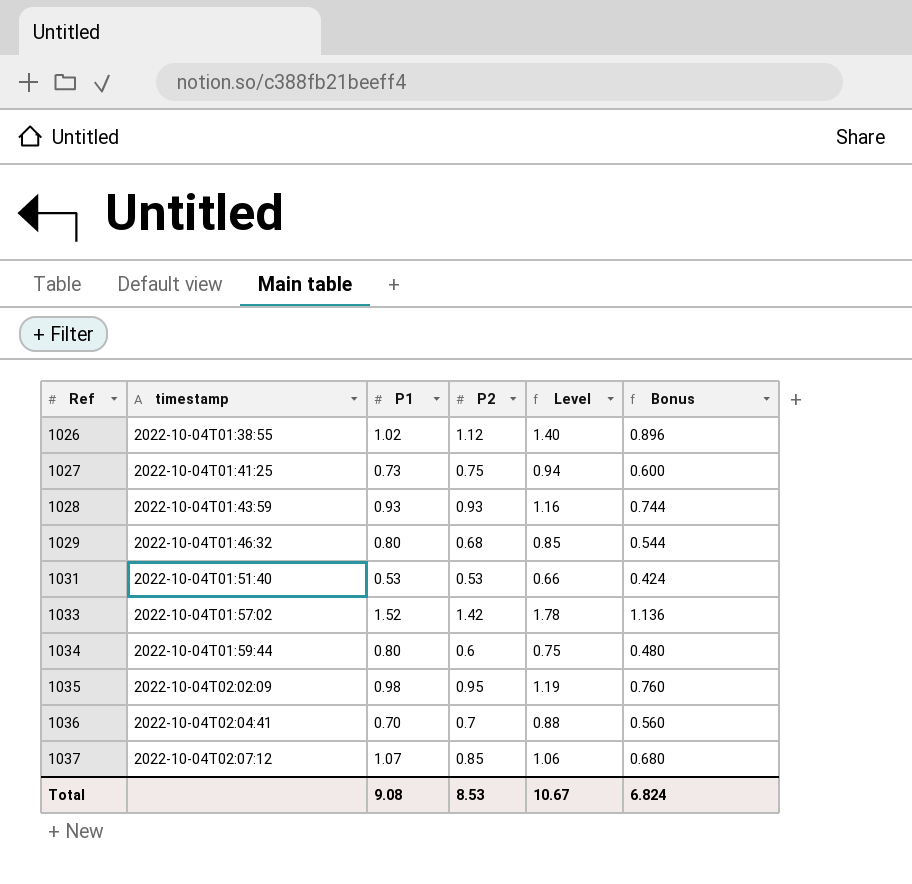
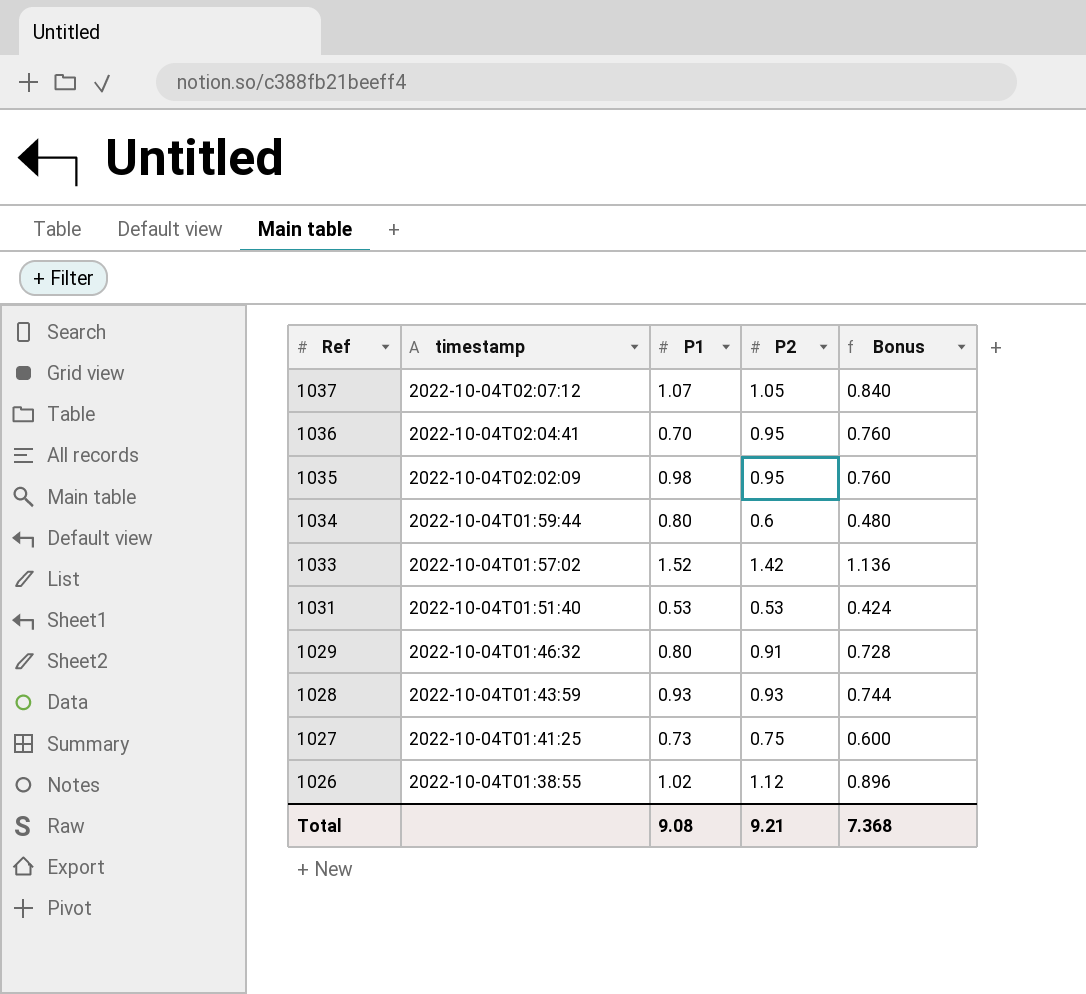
row order: Ref ascending -> Ref descending
column Level | formula: [P2] * 1.25 -> none
1037 | P2: 0.85 -> 1.05
1037 | Bonus: 0.680 -> 0.840
1036 | P2: 0.7 -> 0.95
1036 | Bonus: 0.560 -> 0.760
1029 | P2: 0.68 -> 0.91
1029 | Bonus: 0.544 -> 0.728
Total | P2: 8.53 -> 9.21
Total | Bonus: 6.824 -> 7.368

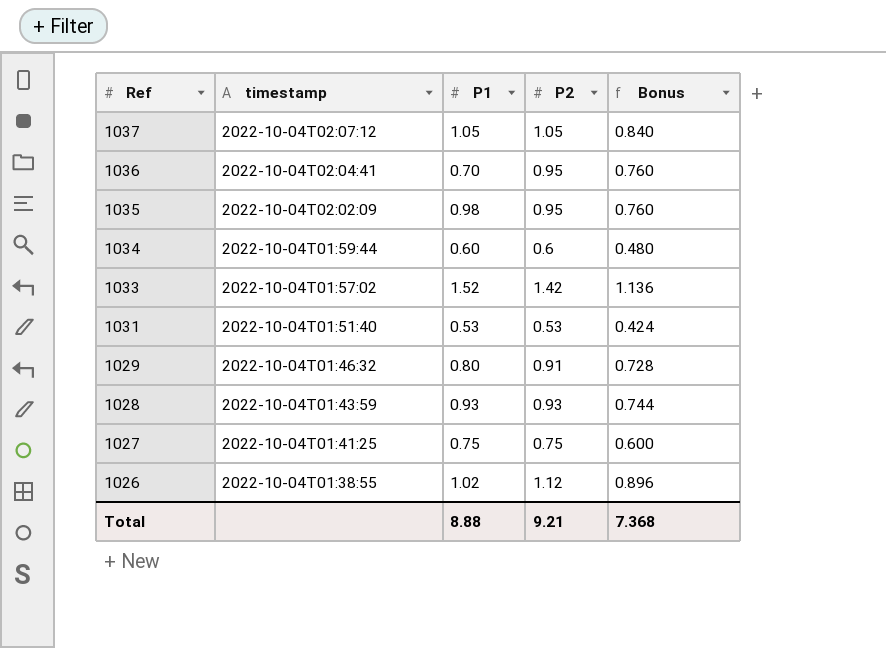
1037 | P1: 1.07 -> 1.05
1034 | P1: 0.80 -> 0.60
1027 | P1: 0.73 -> 0.75
Total | P1: 9.08 -> 8.88

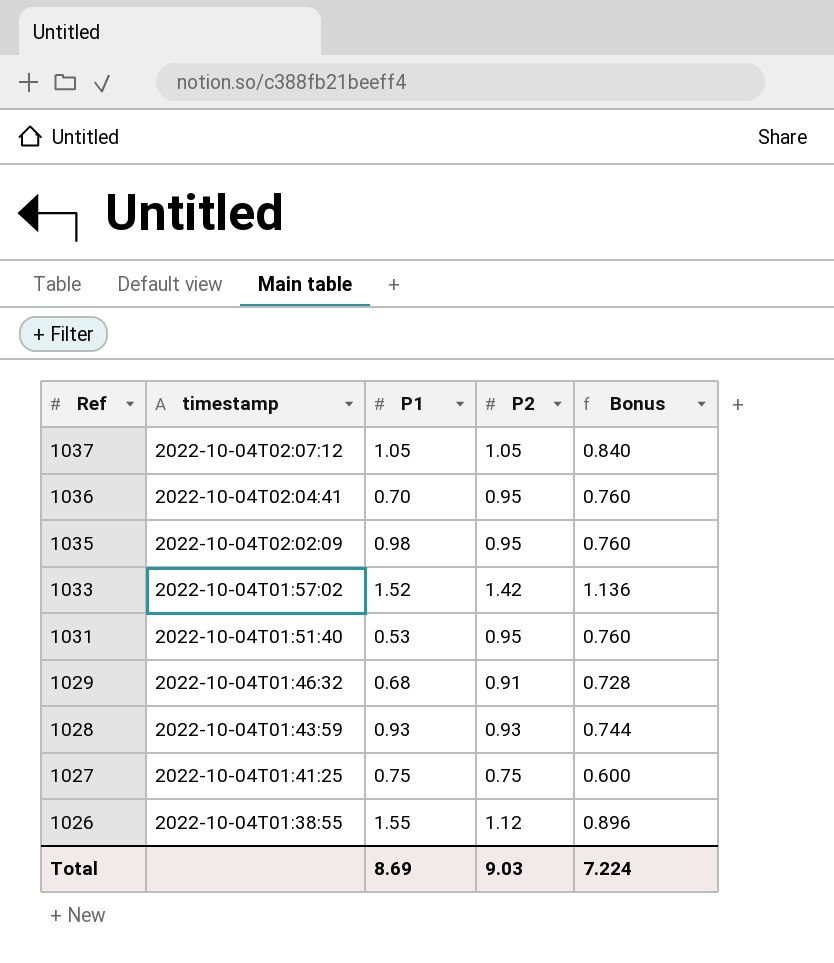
row 1034: 2022-10-04T01:59:44 | 0.60 | 0.6 | 0.480 -> none
1031 | P2: 0.53 -> 0.95
1031 | Bonus: 0.424 -> 0.760
1029 | P1: 0.80 -> 0.68
1026 | P1: 1.02 -> 1.55
Total | P1: 8.88 -> 8.69
Total | P2: 9.21 -> 9.03
Total | Bonus: 7.368 -> 7.224

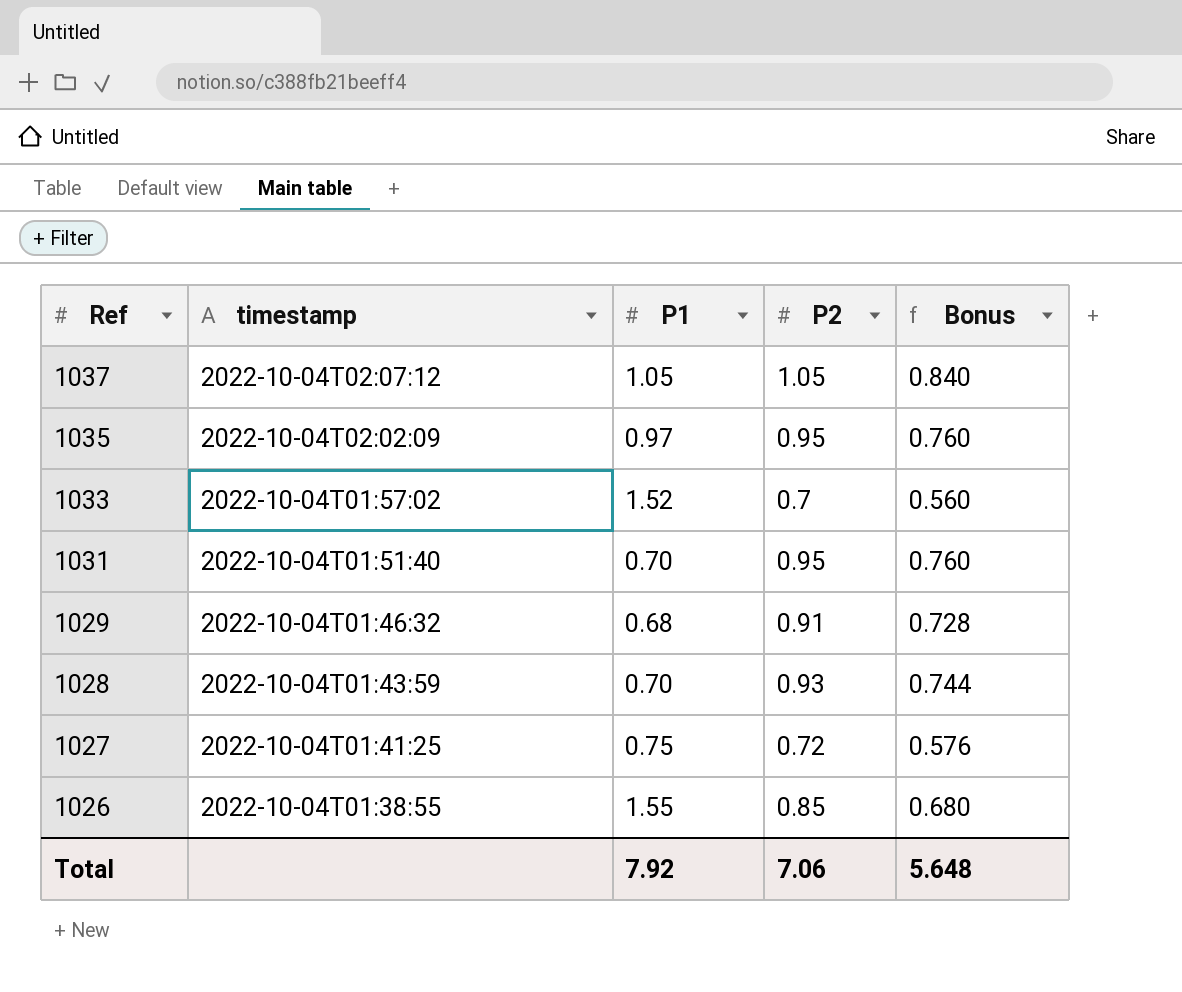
row 1036: 2022-10-04T02:04:41 | 0.70 | 0.95 | 0.760 -> none
1035 | P1: 0.98 -> 0.97
1033 | P2: 1.42 -> 0.7
1033 | Bonus: 1.136 -> 0.560
1031 | P1: 0.53 -> 0.70
1028 | P1: 0.93 -> 0.70
1027 | P2: 0.75 -> 0.72
1027 | Bonus: 0.600 -> 0.576
1026 | P2: 1.12 -> 0.85
1026 | Bonus: 0.896 -> 0.680
Total | P1: 8.69 -> 7.92
Total | P2: 9.03 -> 7.06
Total | Bonus: 7.224 -> 5.648

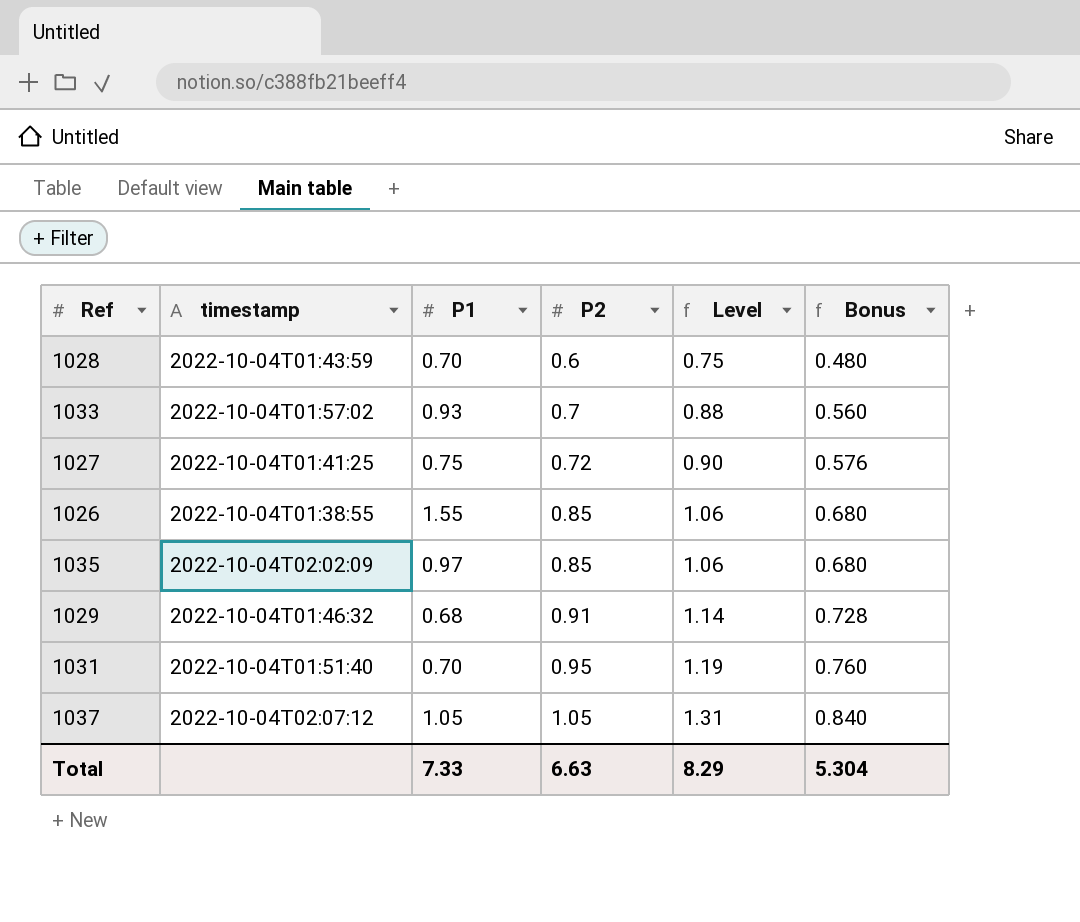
row order: Ref descending -> P2 ascending
column Level | formula: none -> [P2] * 1.25
1028 | P2: 0.93 -> 0.6
1028 | Bonus: 0.744 -> 0.480
1033 | P1: 1.52 -> 0.93
1035 | P2: 0.95 -> 0.85
1035 | Bonus: 0.760 -> 0.680
Total | P1: 7.92 -> 7.33
Total | P2: 7.06 -> 6.63
Total | Bonus: 5.648 -> 5.304

